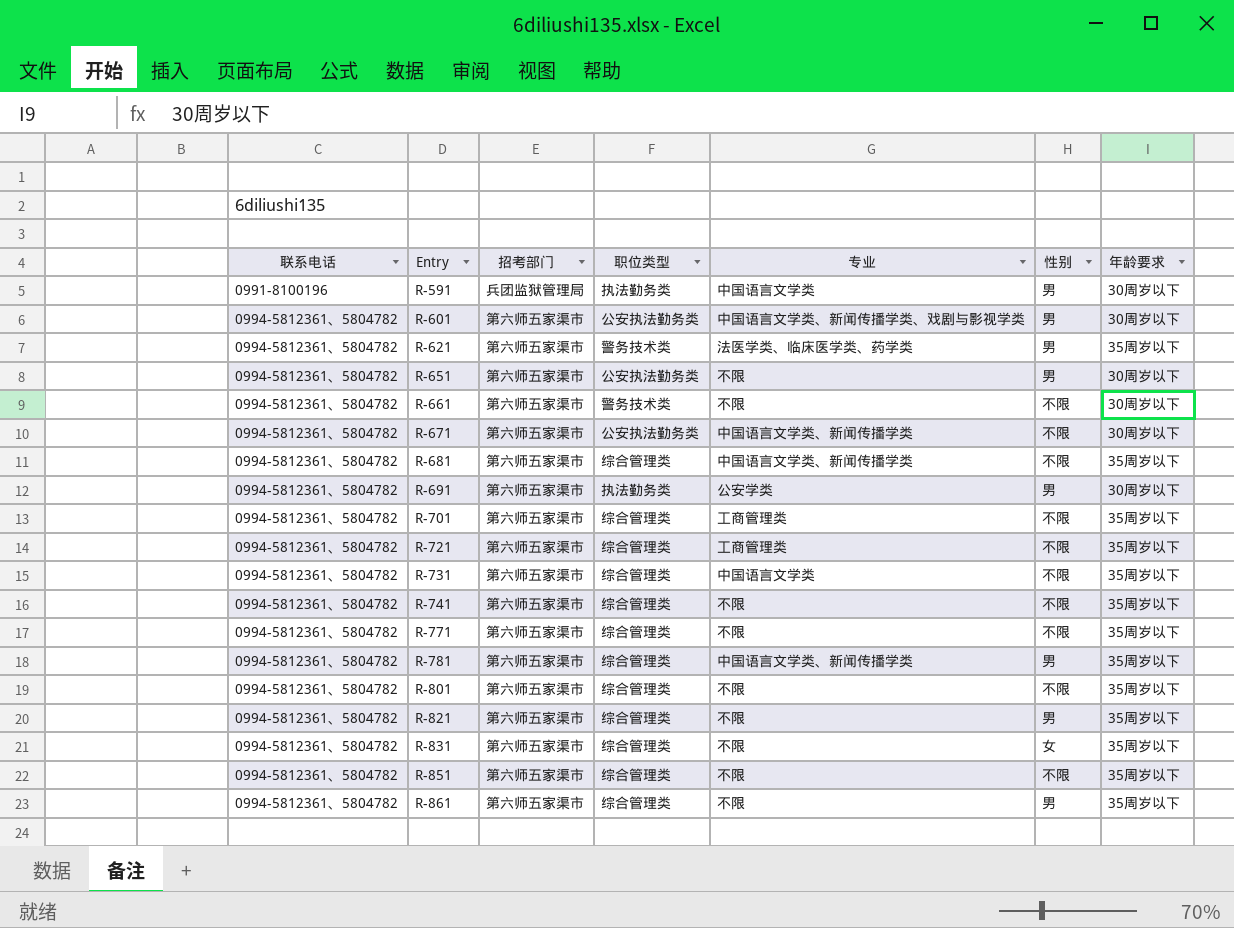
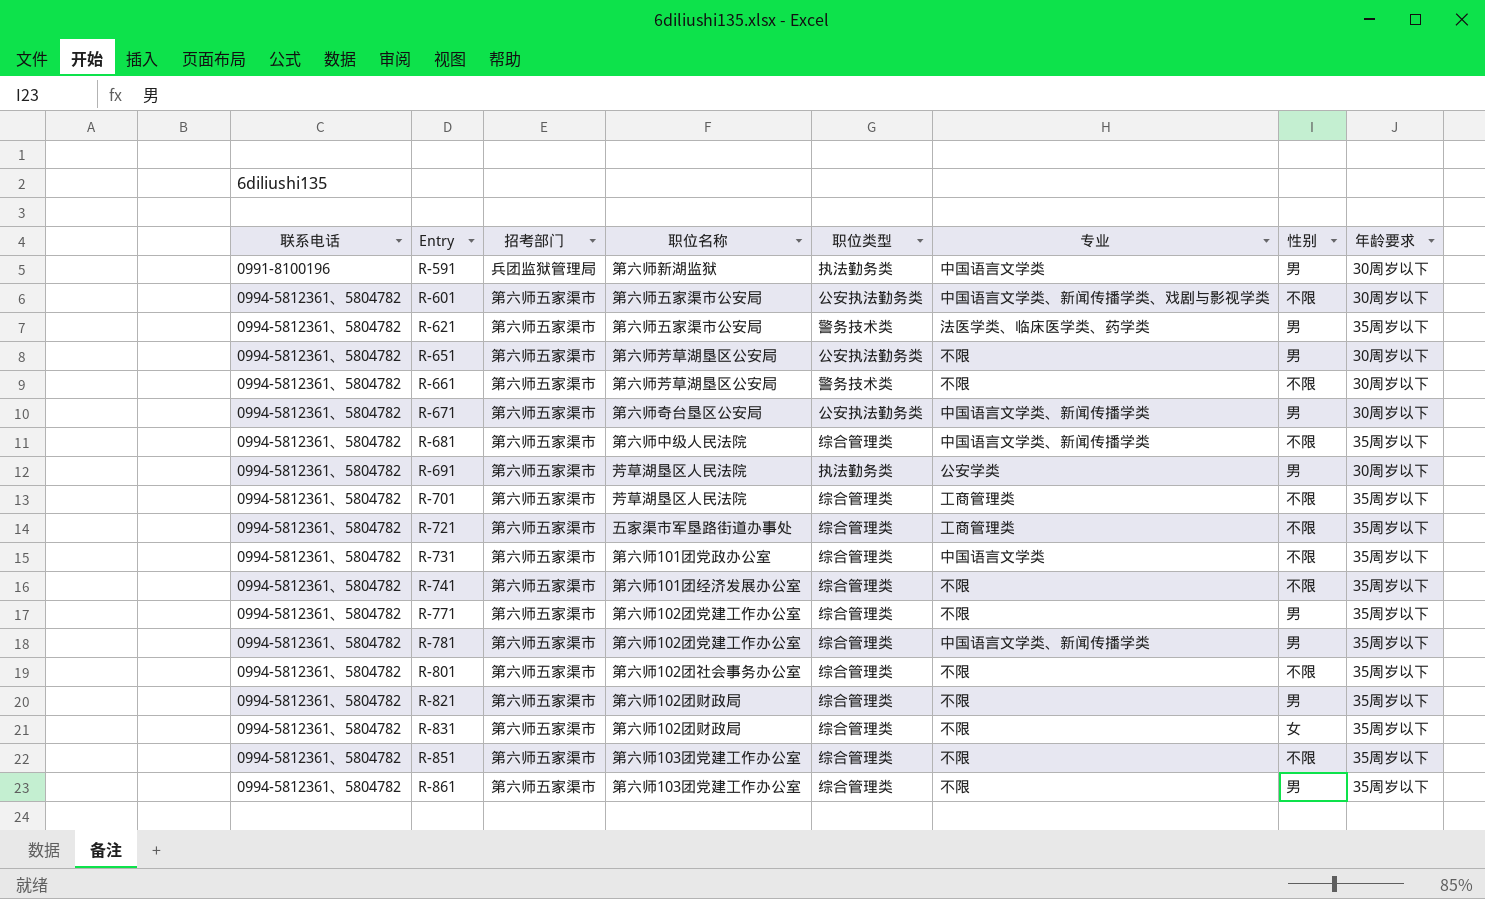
column 职位名称 | position: none -> 4
R-601 | 性别: 男 -> 不限
R-671 | 性别: 不限 -> 男
R-771 | 性别: 不限 -> 男

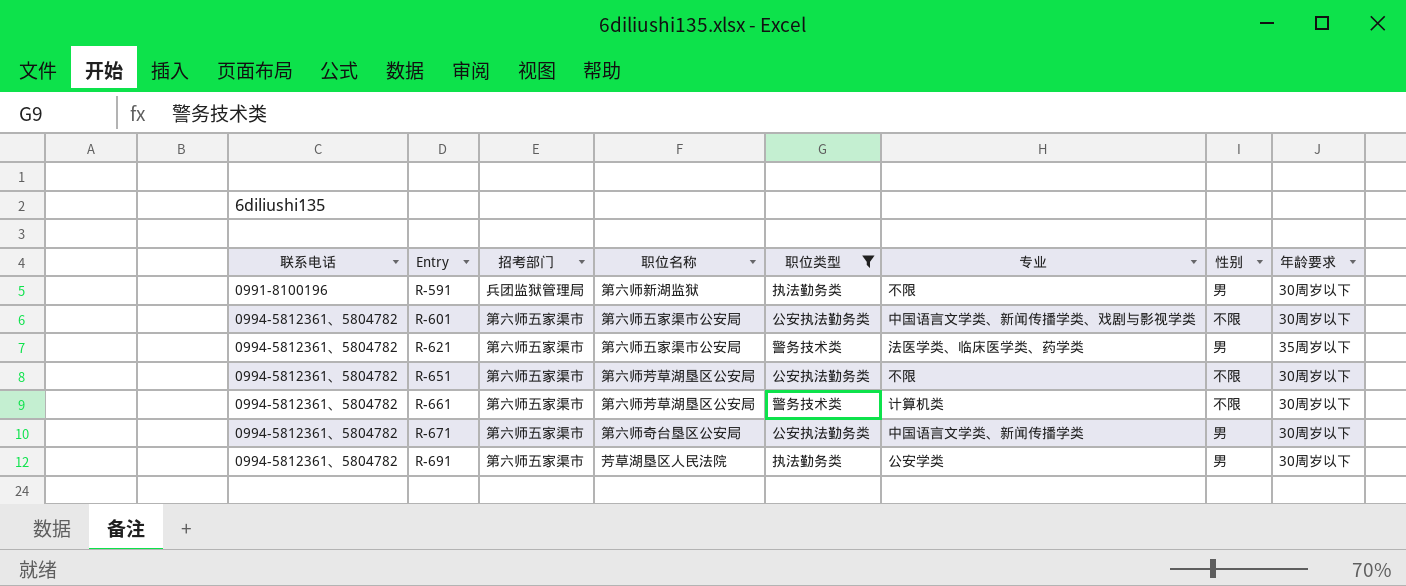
filter: none -> 职位类型 != 综合管理类
R-591 | 专业: 中国语言文学类 -> 不限
R-651 | 性别: 男 -> 不限
R-661 | 专业: 不限 -> 计算机类

